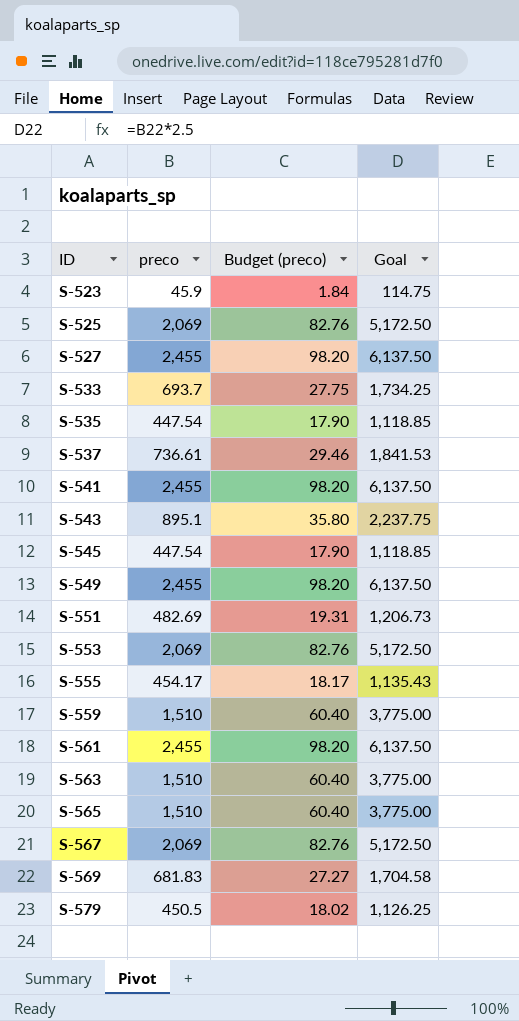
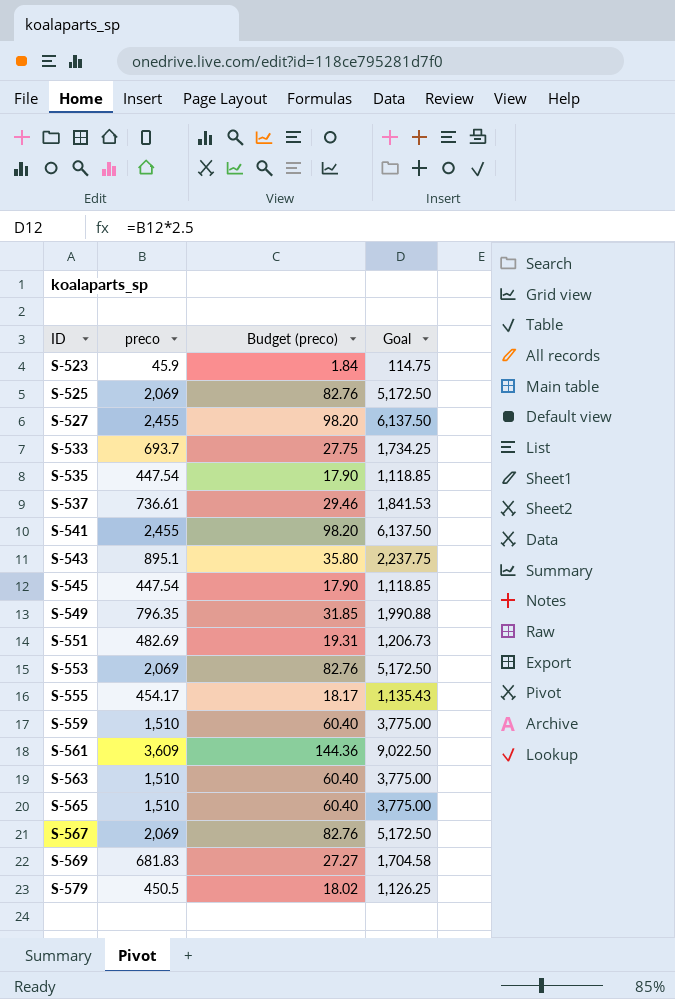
S-549 | preco: 2,455 -> 796.35
S-549 | Budget (preco): 98.20 -> 31.85
S-549 | Goal: 6,137.50 -> 1,990.88
S-561 | preco: 2,455 -> 3,609
S-561 | Budget (preco): 98.20 -> 144.36
S-561 | Goal: 6,137.50 -> 9,022.50

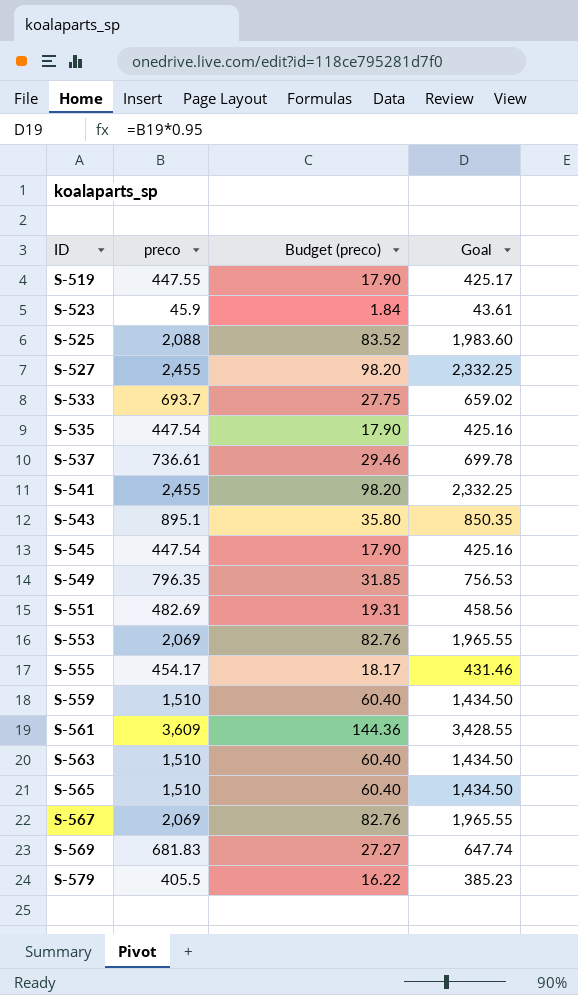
column Goal | formula: [preco] * 2.5 -> [preco] * 0.95
row S-519: none -> 447.55 | 17.90 | 425.17
S-525 | preco: 2,069 -> 2,088
S-525 | Budget (preco): 82.76 -> 83.52
S-579 | preco: 450.5 -> 405.5
S-579 | Budget (preco): 18.02 -> 16.22

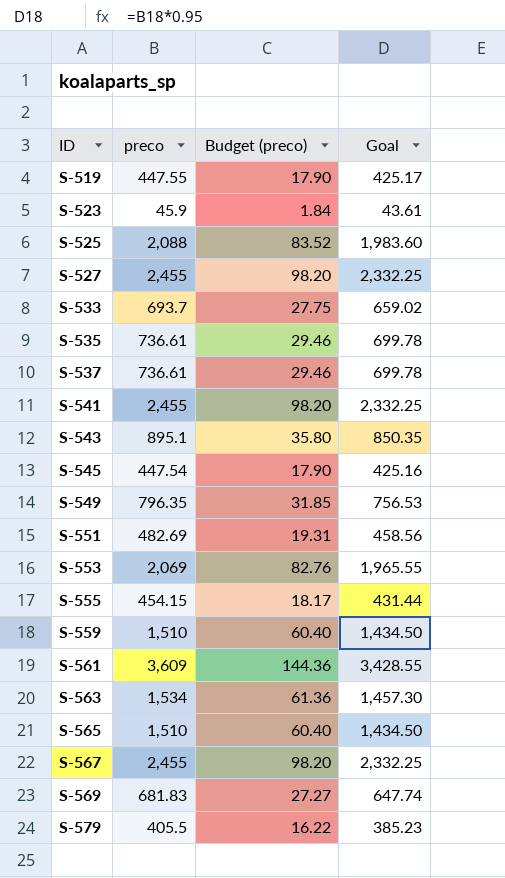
S-535 | preco: 447.54 -> 736.61
S-535 | Budget (preco): 17.90 -> 29.46
S-535 | Goal: 425.16 -> 699.78
S-555 | preco: 454.17 -> 454.15
S-555 | Goal: 431.46 -> 431.44
S-563 | preco: 1,510 -> 1,534
S-563 | Budget (preco): 60.40 -> 61.36
S-563 | Goal: 1,434.50 -> 1,457.30
S-567 | preco: 2,069 -> 2,455
S-567 | Budget (preco): 82.76 -> 98.20
S-567 | Goal: 1,965.55 -> 2,332.25

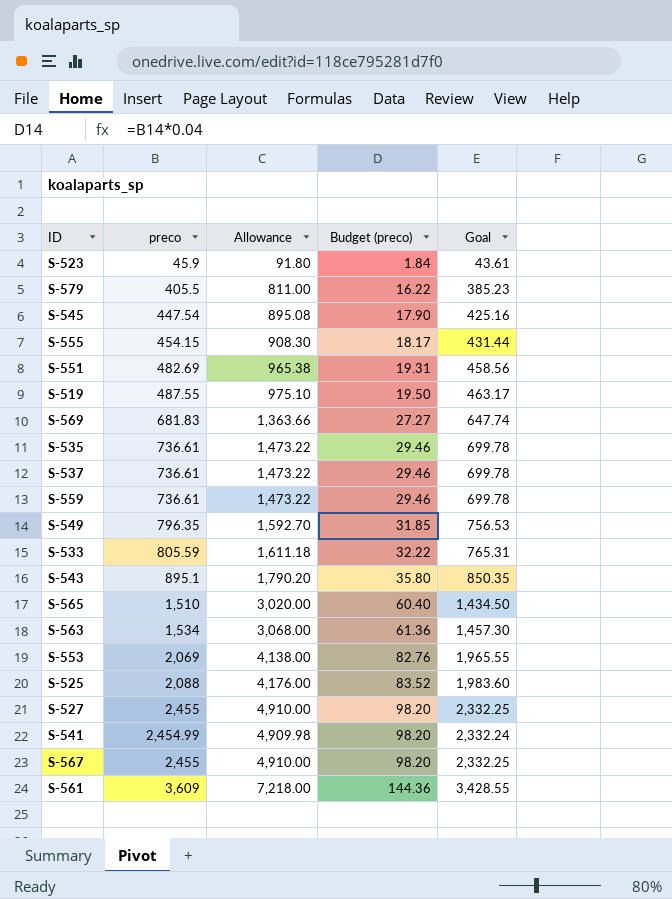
row order: ID ascending -> Budget (preco) ascending
column Allowance | formula: none -> [preco] * 2
S-519 | preco: 447.55 -> 487.55
S-519 | Budget (preco): 17.90 -> 19.50
S-519 | Goal: 425.17 -> 463.17
S-559 | preco: 1,510 -> 736.61
S-559 | Budget (preco): 60.40 -> 29.46
S-559 | Goal: 1,434.50 -> 699.78
S-533 | preco: 693.7 -> 805.59
S-533 | Budget (preco): 27.75 -> 32.22
S-533 | Goal: 659.02 -> 765.31
S-541 | preco: 2,455 -> 2,454.99
S-541 | Goal: 2,332.25 -> 2,332.24

